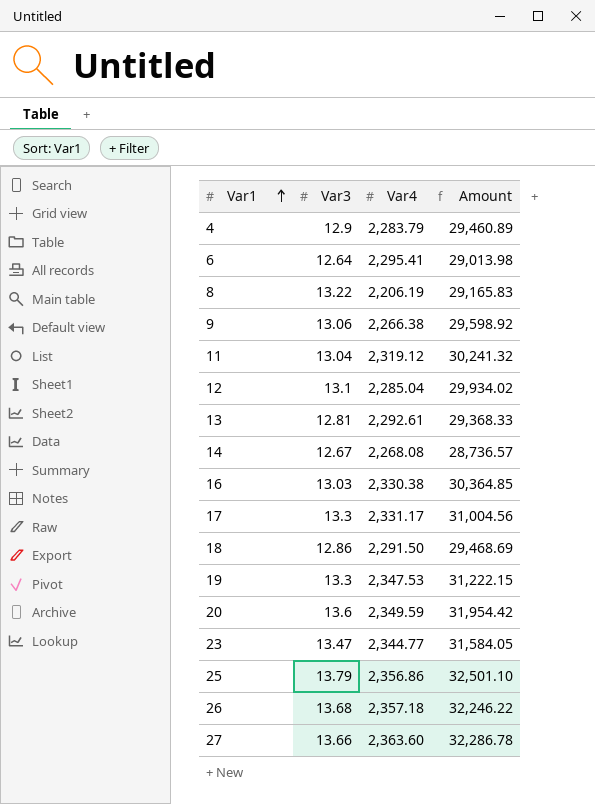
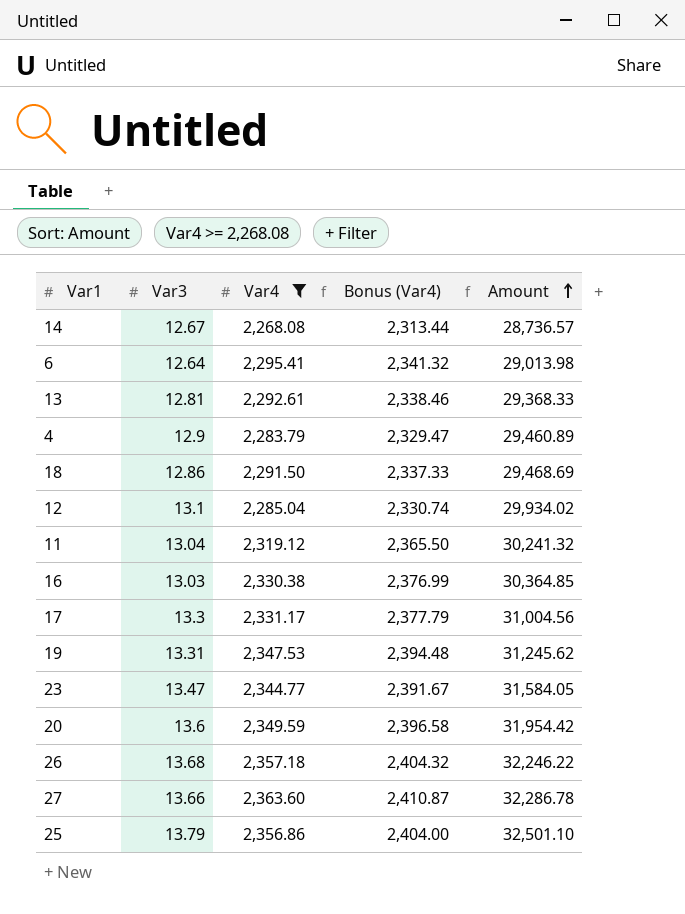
filter: none -> Var4 >= 2,268.08
row order: Var1 ascending -> Amount ascending
column Bonus (Var4) | formula: none -> [Var4] * 1.02
19 | Var3: 13.3 -> 13.31
19 | Amount: 31,222.15 -> 31,245.62

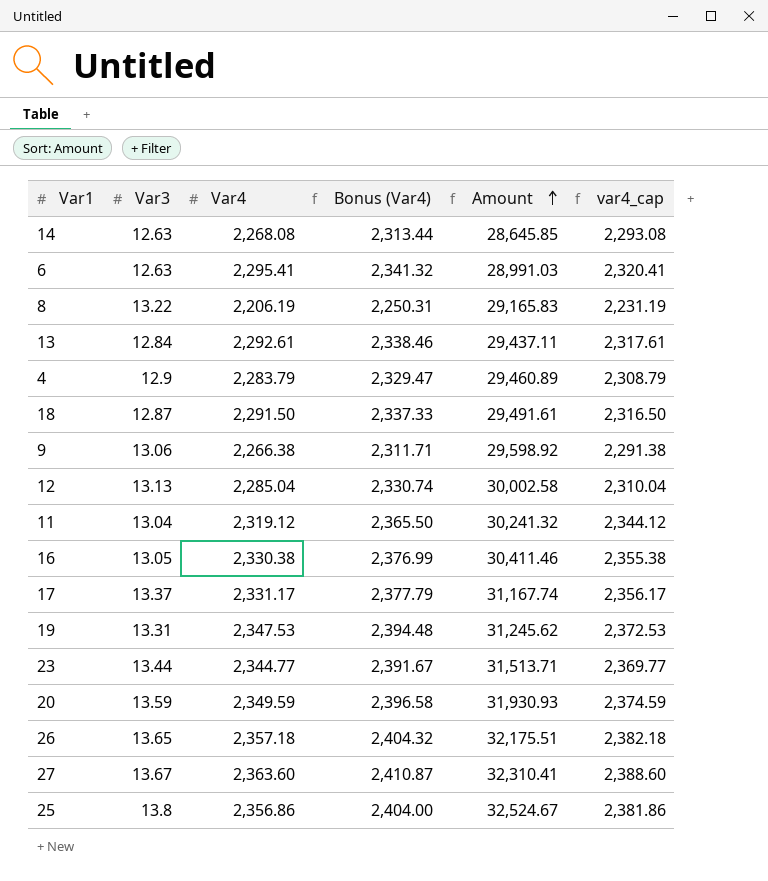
filter: Var4 >= 2,268.08 -> none
column var4_cap | formula: none -> [Var4] + 25
14 | Var3: 12.67 -> 12.63
14 | Amount: 28,736.57 -> 28,645.85
6 | Var3: 12.64 -> 12.63
6 | Amount: 29,013.98 -> 28,991.03
13 | Var3: 12.81 -> 12.84
13 | Amount: 29,368.33 -> 29,437.11
18 | Var3: 12.86 -> 12.87
18 | Amount: 29,468.69 -> 29,491.61
12 | Var3: 13.1 -> 13.13
12 | Amount: 29,934.02 -> 30,002.58
16 | Var3: 13.03 -> 13.05
16 | Amount: 30,364.85 -> 30,411.46
17 | Var3: 13.3 -> 13.37
17 | Amount: 31,004.56 -> 31,167.74
23 | Var3: 13.47 -> 13.44
23 | Amount: 31,584.05 -> 31,513.71
20 | Var3: 13.6 -> 13.59
20 | Amount: 31,954.42 -> 31,930.93
26 | Var3: 13.68 -> 13.65
26 | Amount: 32,246.22 -> 32,175.51
27 | Var3: 13.66 -> 13.67
27 | Amount: 32,286.78 -> 32,310.41
25 | Var3: 13.79 -> 13.8
25 | Amount: 32,501.10 -> 32,524.67

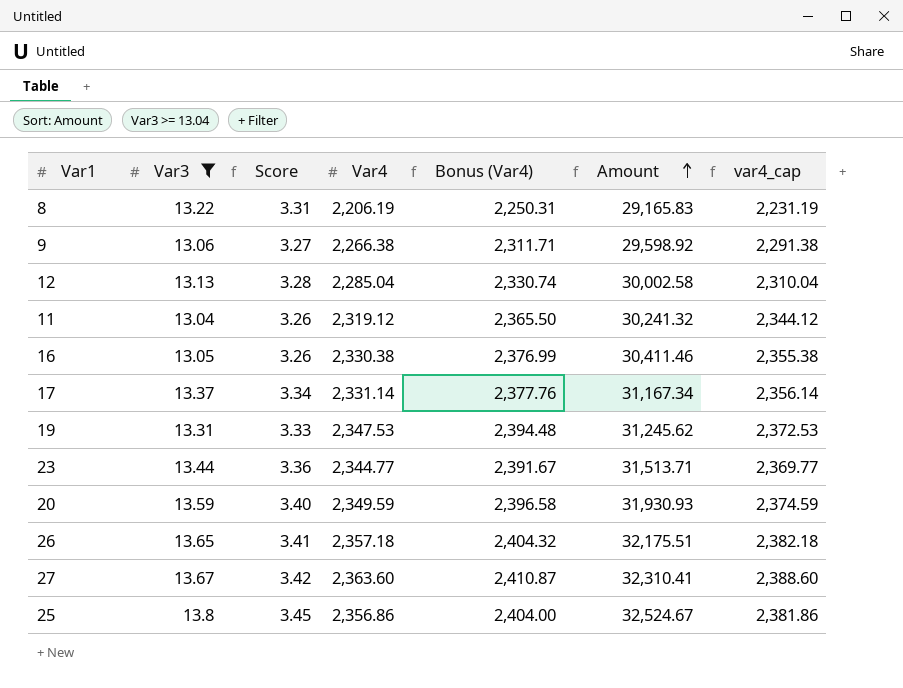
filter: none -> Var3 >= 13.04
column Score | formula: none -> [Var3] * 0.25
17 | Var4: 2,331.17 -> 2,331.14
17 | Bonus (Var4): 2,377.79 -> 2,377.76
17 | Amount: 31,167.74 -> 31,167.34
17 | var4_cap: 2,356.17 -> 2,356.14

